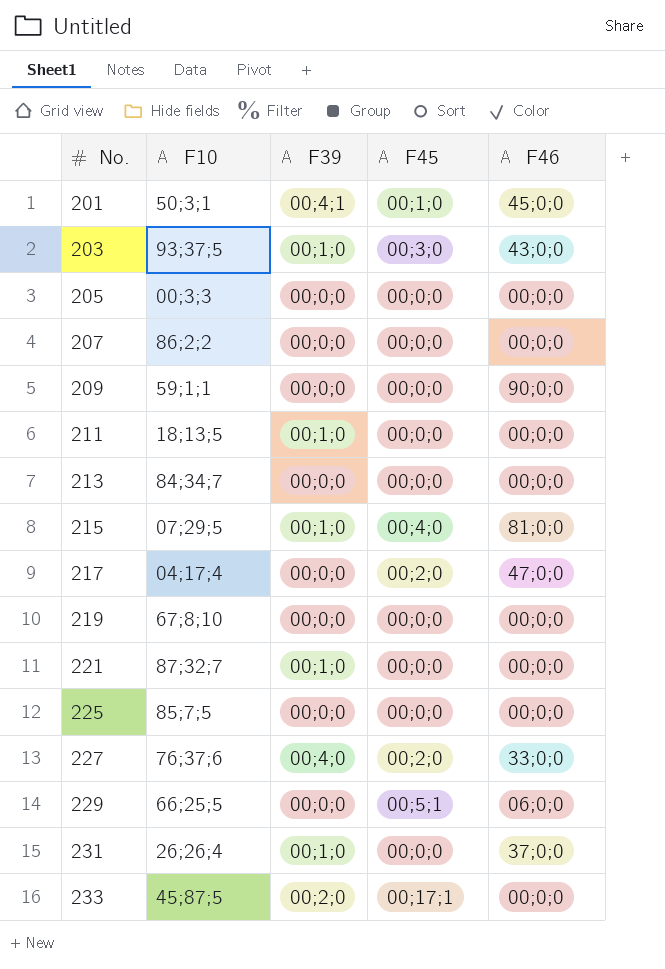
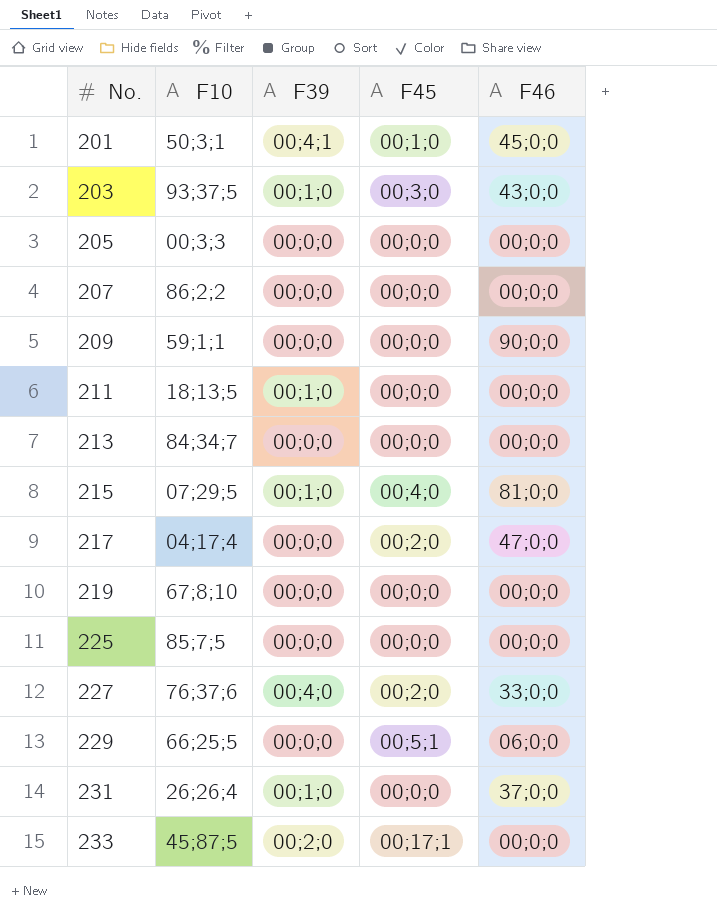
row 221: 87;32;7 | 00;1;0 | 00;0;0 | 00;0;0 -> none

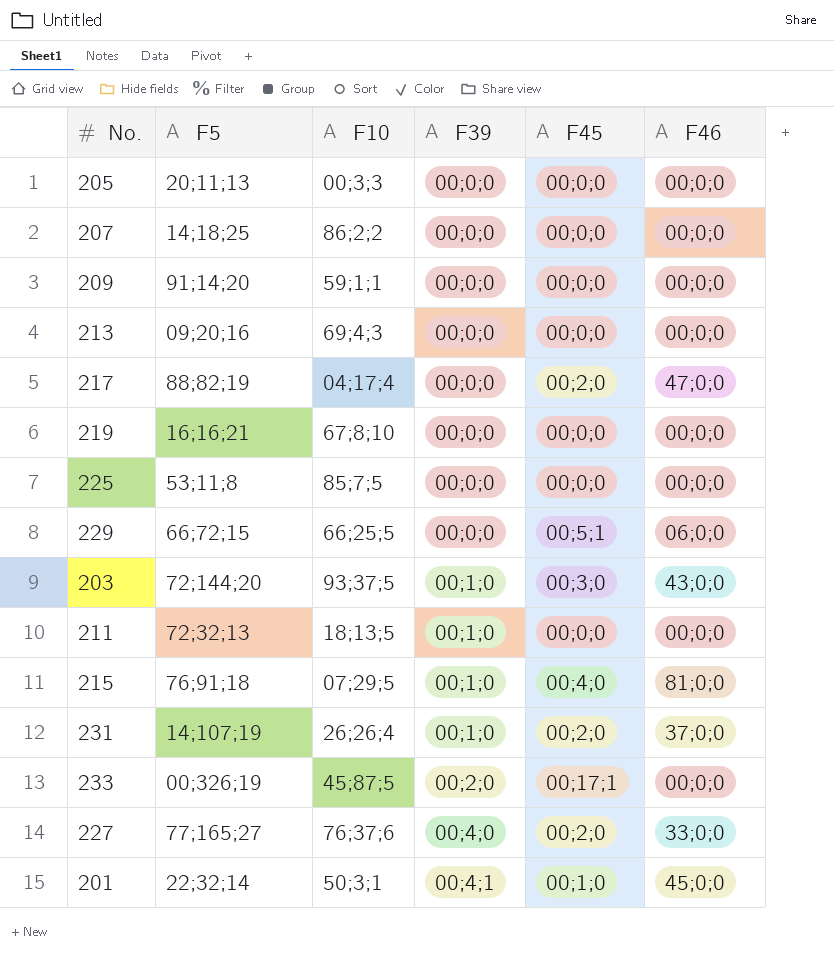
row order: No. ascending -> F39 ascending
column F5 | position: none -> 2
209 | F46: 90;0;0 -> 00;0;0
213 | F10: 84;34;7 -> 69;4;3
231 | F45: 00;0;0 -> 00;2;0

